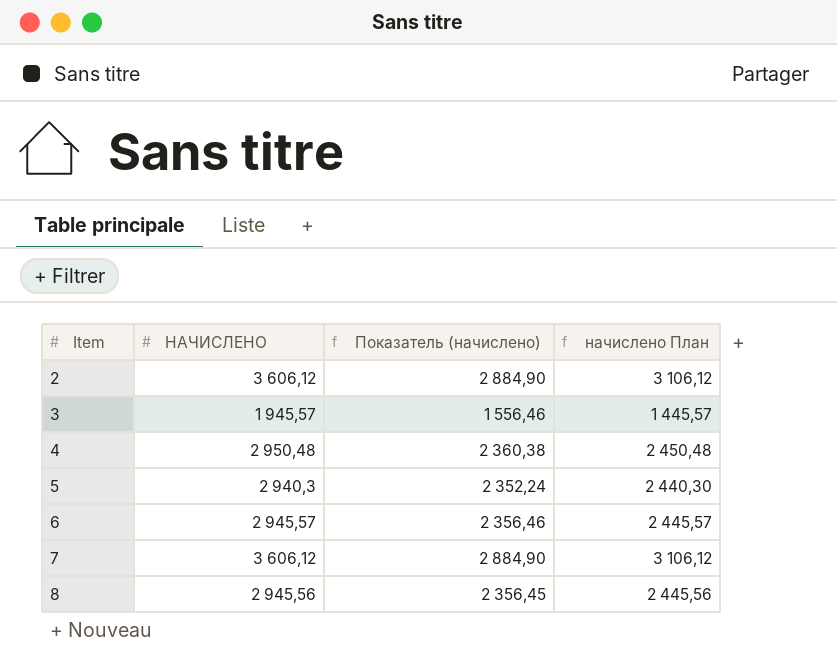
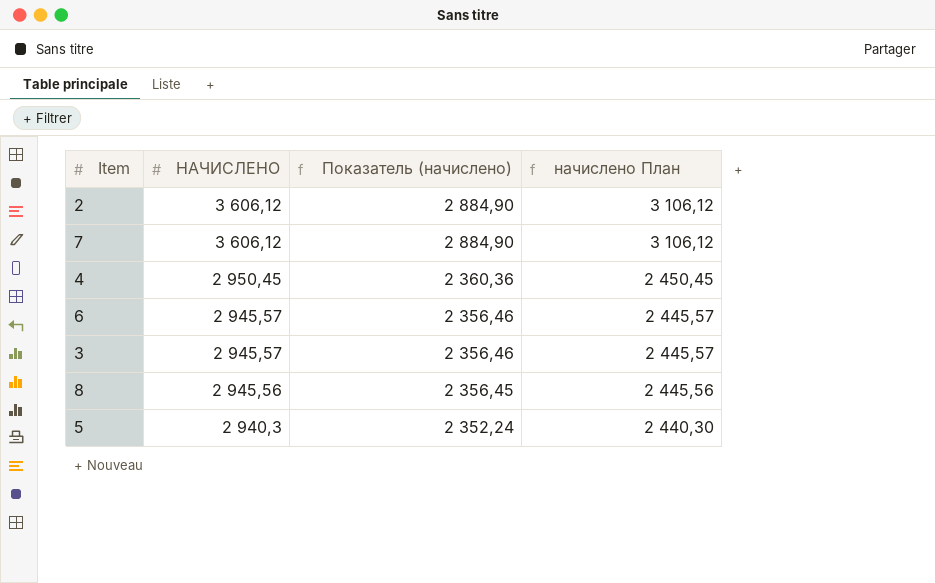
row order: Item ascending -> НАЧИСЛЕНО descending
4 | НАЧИСЛЕНО: 2 950,48 -> 2 950,45
4 | Показатель (начислено): 2 360,38 -> 2 360,36
4 | начислено План: 2 450,48 -> 2 450,45
3 | НАЧИСЛЕНО: 1 945,57 -> 2 945,57
3 | Показатель (начислено): 1 556,46 -> 2 356,46
3 | начислено План: 1 445,57 -> 2 445,57

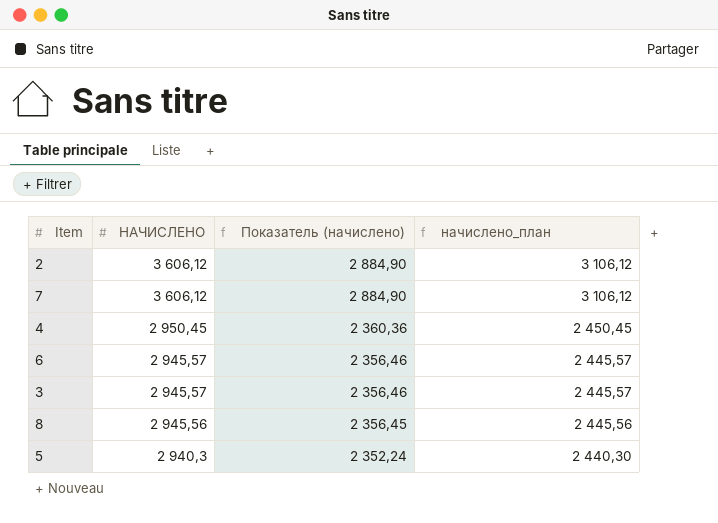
column name: начислено План -> начислено_план

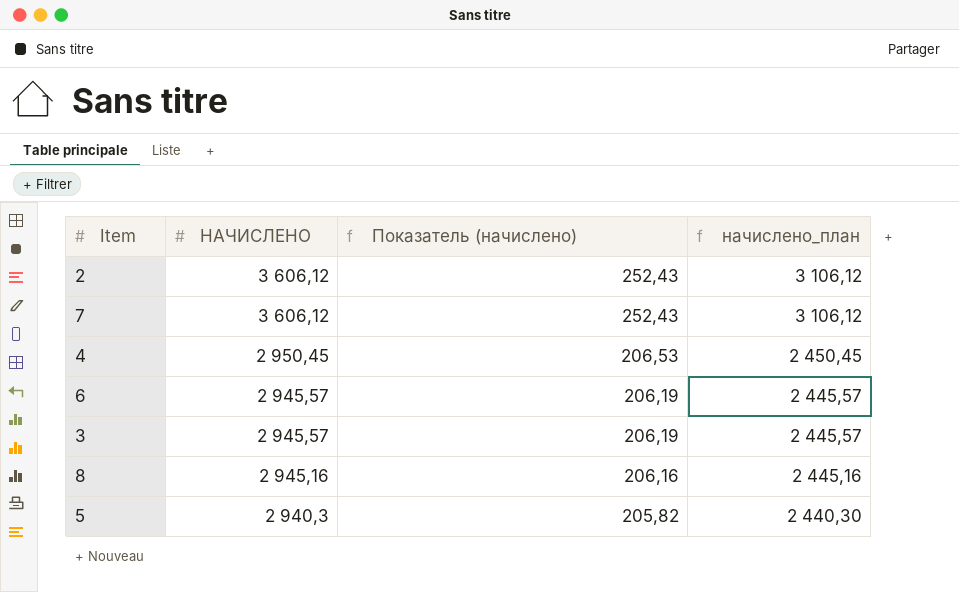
column Показатель (начислено) | formula: [НАЧИСЛЕНО] * 0,8 -> [НАЧИСЛЕНО] * 0,07
8 | НАЧИСЛЕНО: 2 945,56 -> 2 945,16
8 | начислено_план: 2 445,56 -> 2 445,16

